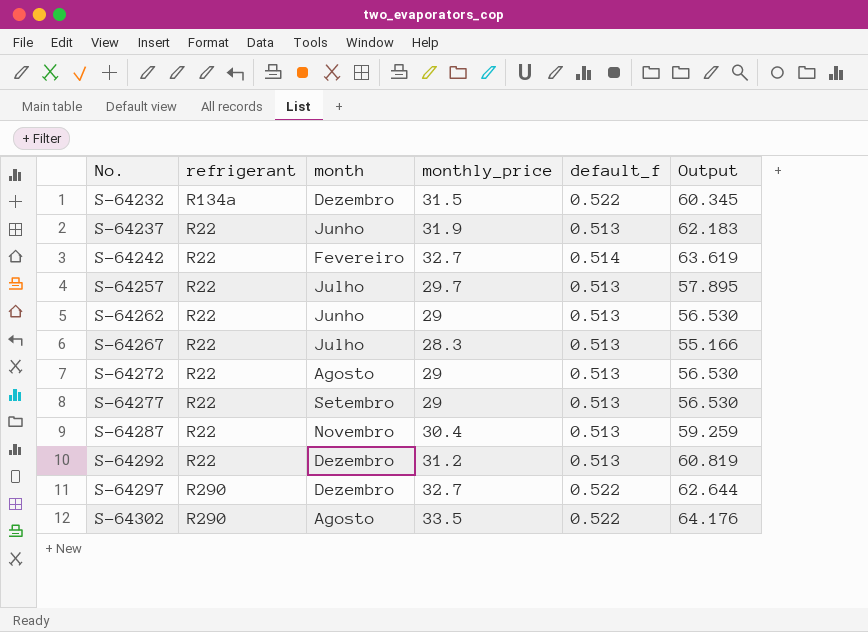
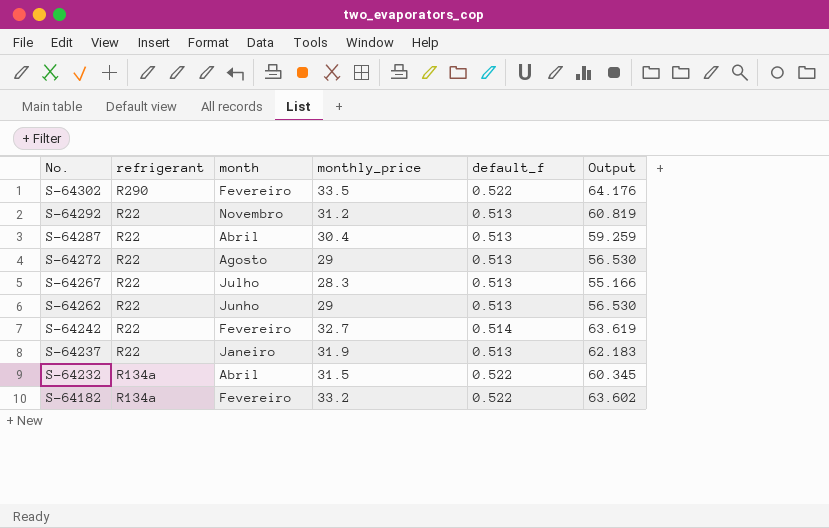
row order: No. ascending -> No. descending
row S-64257: R22 | Julho | 29.7 | 0.513 | 57.895 -> none
row S-64277: R22 | Setembro | 29 | 0.513 | 56.530 -> none
row S-64297: R290 | Dezembro | 32.7 | 0.522 | 62.644 -> none
S-64302 | month: Agosto -> Fevereiro
S-64292 | month: Dezembro -> Novembro
S-64287 | month: Novembro -> Abril
S-64237 | month: Junho -> Janeiro
S-64232 | month: Dezembro -> Abril
row S-64182: none -> R134a | Fevereiro | 33.2 | 0.522 | 63.602

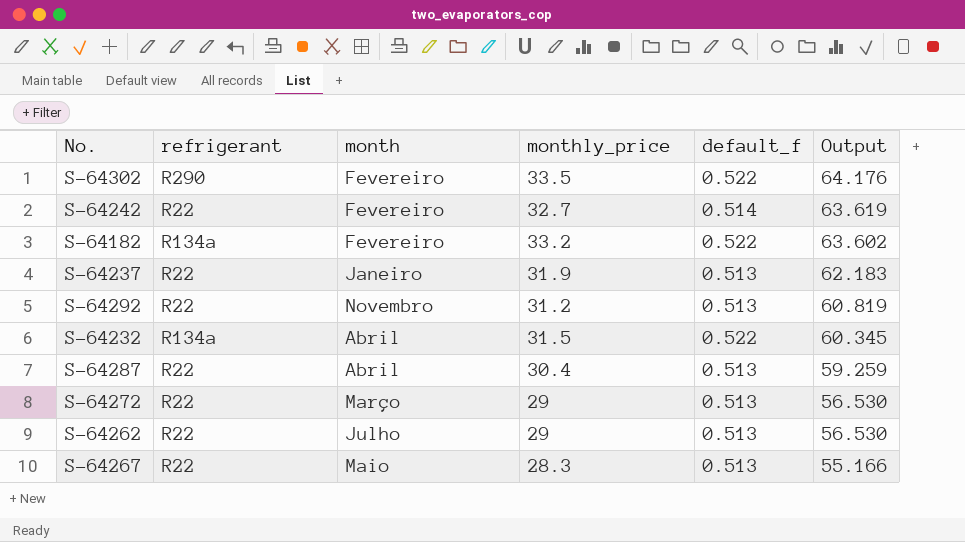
row order: No. descending -> Output descending
S-64272 | month: Agosto -> Março
S-64262 | month: Junho -> Julho
S-64267 | month: Julho -> Maio

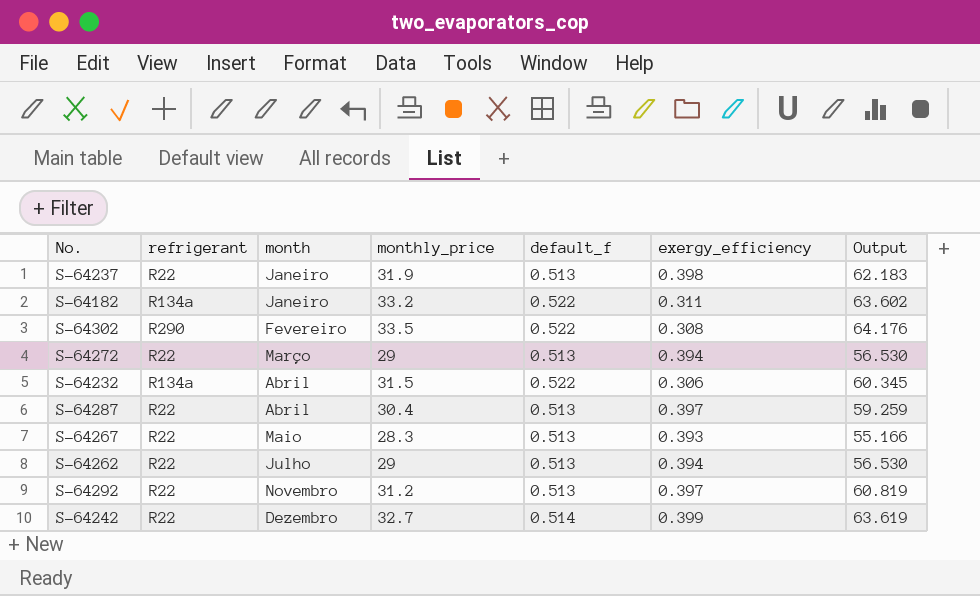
row order: Output descending -> month ascending
column exergy_efficiency | position: none -> 6
S-64182 | month: Fevereiro -> Janeiro
S-64242 | month: Fevereiro -> Dezembro

